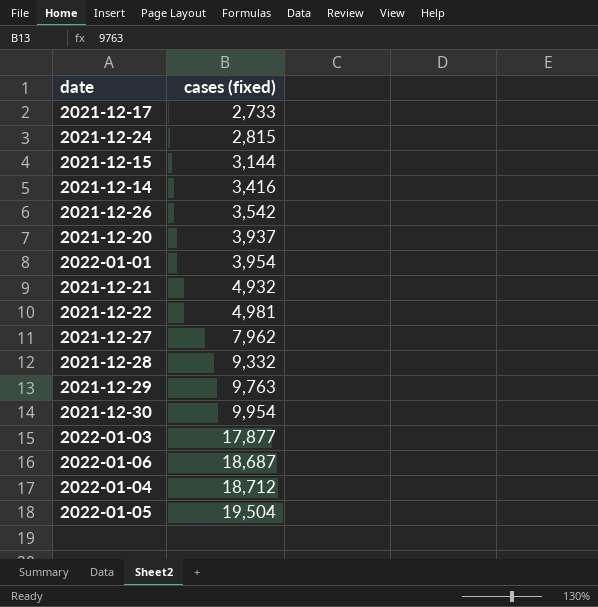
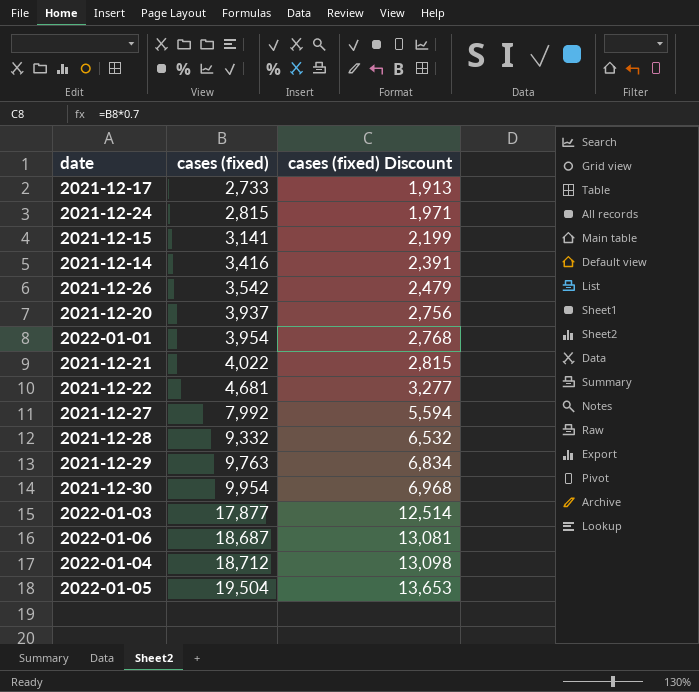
column cases (fixed) Discount | formula: none -> [cases (fixed)] * 0.7
2021-12-15 | cases (fixed): 3,144 -> 3,141
2021-12-21 | cases (fixed): 4,932 -> 4,022
2021-12-22 | cases (fixed): 4,981 -> 4,681
2021-12-27 | cases (fixed): 7,962 -> 7,992

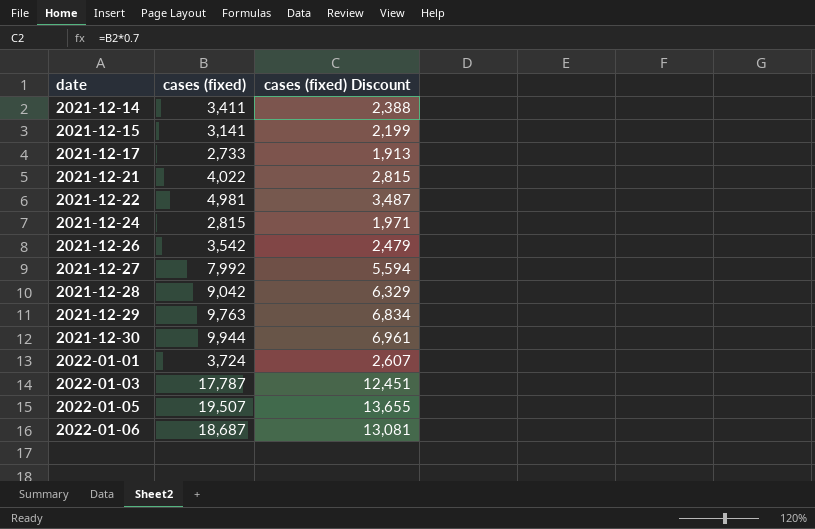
row order: cases (fixed) ascending -> date ascending
row 2021-12-20: 3,937 | 2,756 -> none
row 2022-01-04: 18,712 | 13,098 -> none
2021-12-14 | cases (fixed): 3,416 -> 3,411
2021-12-14 | cases (fixed) Discount: 2,391 -> 2,388
2021-12-22 | cases (fixed): 4,681 -> 4,981
2021-12-22 | cases (fixed) Discount: 3,277 -> 3,487
2021-12-28 | cases (fixed): 9,332 -> 9,042
2021-12-28 | cases (fixed) Discount: 6,532 -> 6,329
2021-12-30 | cases (fixed): 9,954 -> 9,944
2021-12-30 | cases (fixed) Discount: 6,968 -> 6,961
2022-01-01 | cases (fixed): 3,954 -> 3,724
2022-01-01 | cases (fixed) Discount: 2,768 -> 2,607
2022-01-03 | cases (fixed): 17,877 -> 17,787
2022-01-03 | cases (fixed) Discount: 12,514 -> 12,451
2022-01-05 | cases (fixed): 19,504 -> 19,507
2022-01-05 | cases (fixed) Discount: 13,653 -> 13,655

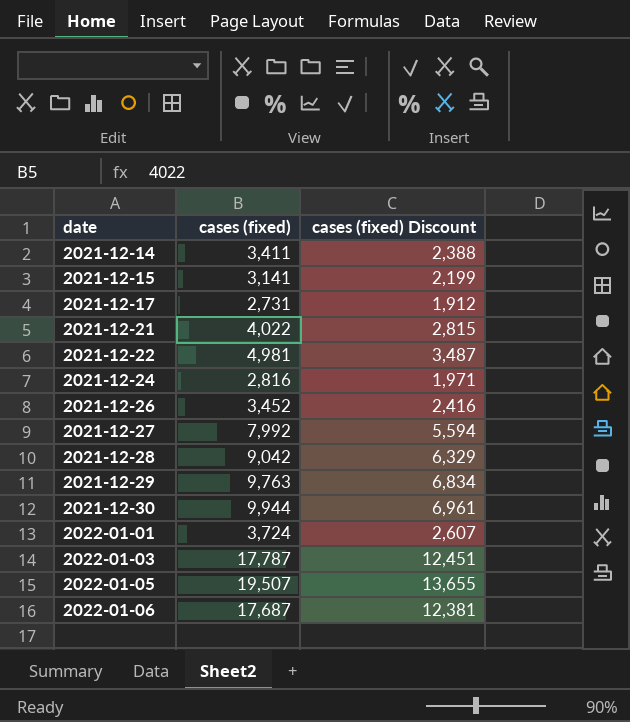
2021-12-17 | cases (fixed): 2,733 -> 2,731
2021-12-17 | cases (fixed) Discount: 1,913 -> 1,912
2021-12-24 | cases (fixed): 2,815 -> 2,816
2021-12-26 | cases (fixed): 3,542 -> 3,452
2021-12-26 | cases (fixed) Discount: 2,479 -> 2,416
2022-01-06 | cases (fixed): 18,687 -> 17,687
2022-01-06 | cases (fixed) Discount: 13,081 -> 12,381

